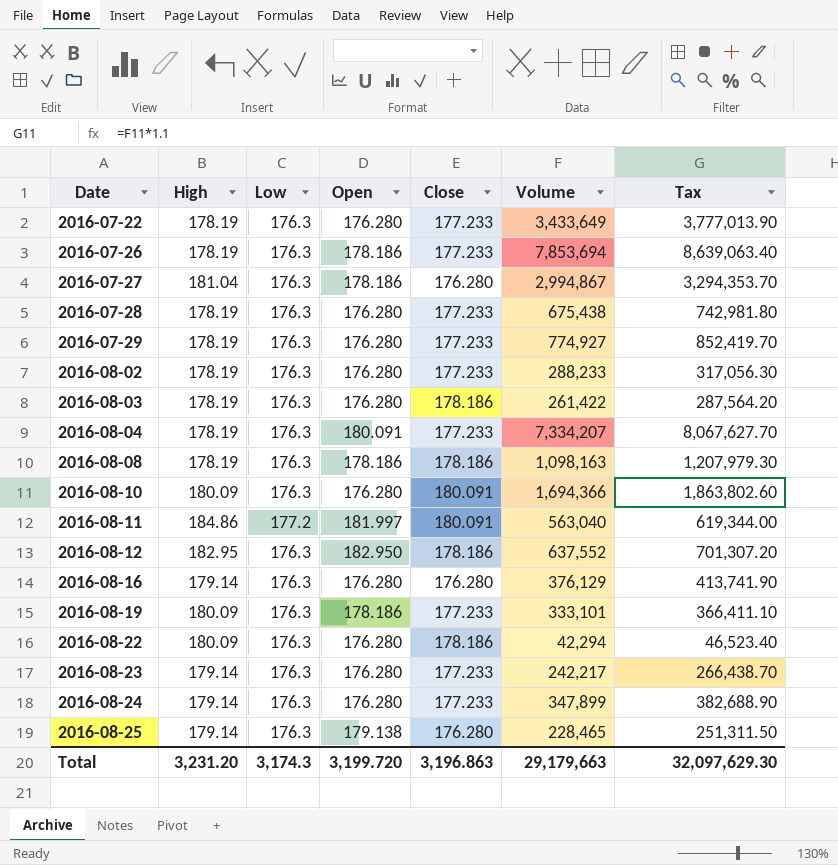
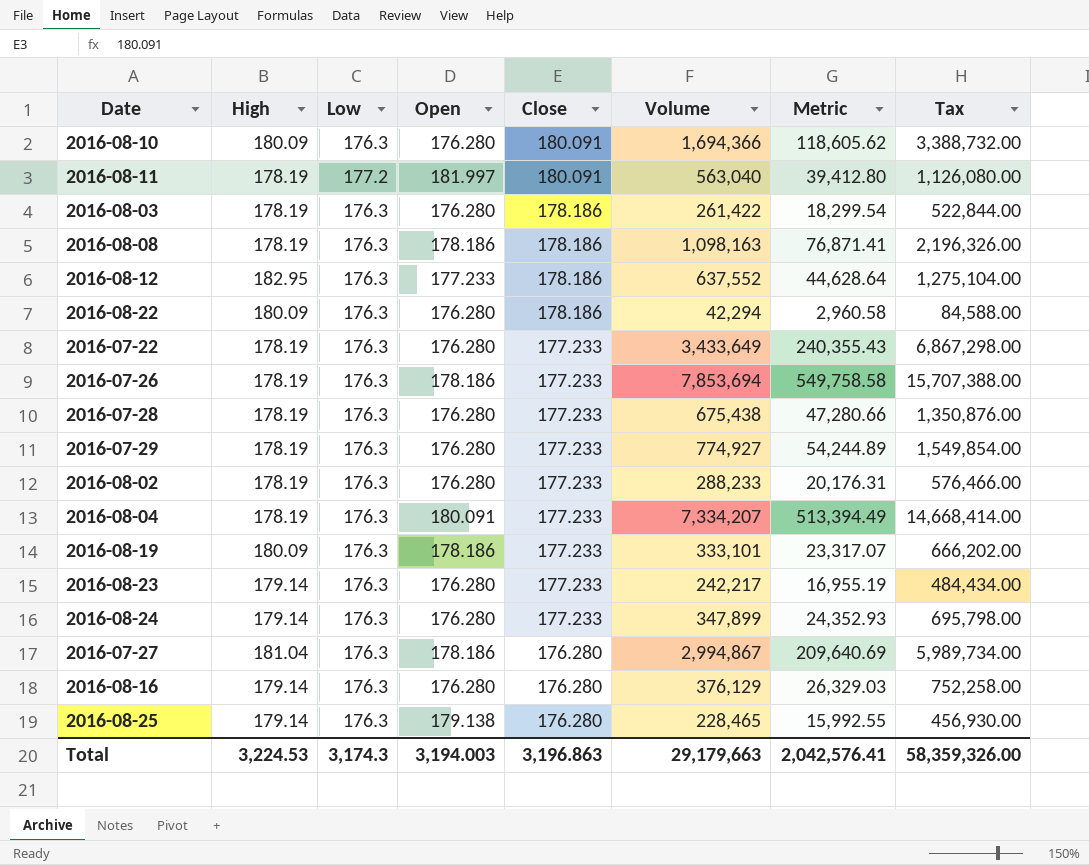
row order: Date ascending -> Close descending
column Metric | formula: none -> [Volume] * 0.07
column Tax | formula: [Volume] * 1.1 -> [Volume] * 2
2016-08-11 | High: 184.86 -> 178.19
2016-08-12 | Open: 182.950 -> 177.233
Total | High: 3,231.20 -> 3,224.53
Total | Open: 3,199.720 -> 3,194.003
Total | Tax: 32,097,629.30 -> 58,359,326.00

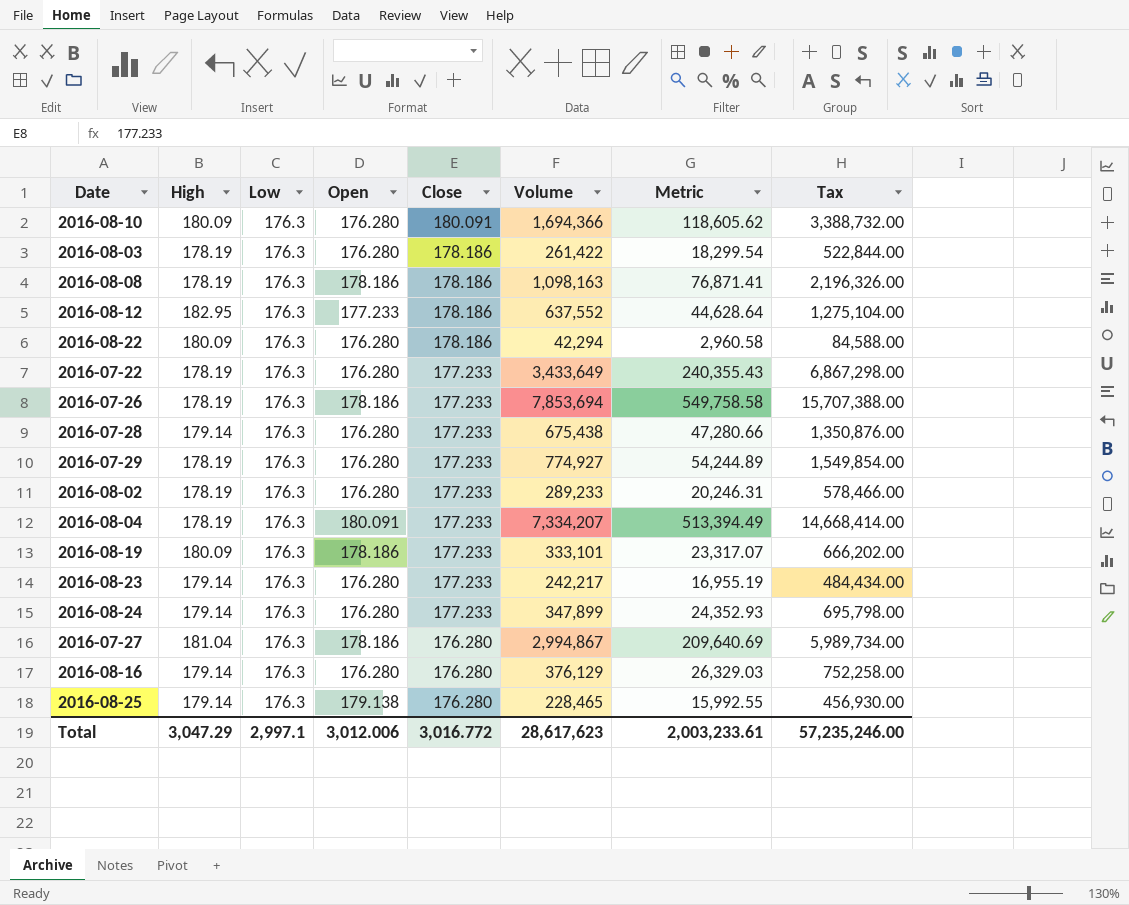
row 2016-08-11: 178.19 | 177.2 | 181.997 | 180.091 | 563,040 | 39,412.80 | 1,126,080.00 -> none
2016-07-28 | High: 178.19 -> 179.14
2016-08-02 | Volume: 288,233 -> 289,233
2016-08-02 | Metric: 20,176.31 -> 20,246.31
2016-08-02 | Tax: 576,466.00 -> 578,466.00
Total | High: 3,224.53 -> 3,047.29
Total | Low: 3,174.3 -> 2,997.1
Total | Open: 3,194.003 -> 3,012.006
Total | Close: 3,196.863 -> 3,016.772
Total | Volume: 29,179,663 -> 28,617,623
Total | Metric: 2,042,576.41 -> 2,003,233.61
Total | Tax: 58,359,326.00 -> 57,235,246.00

